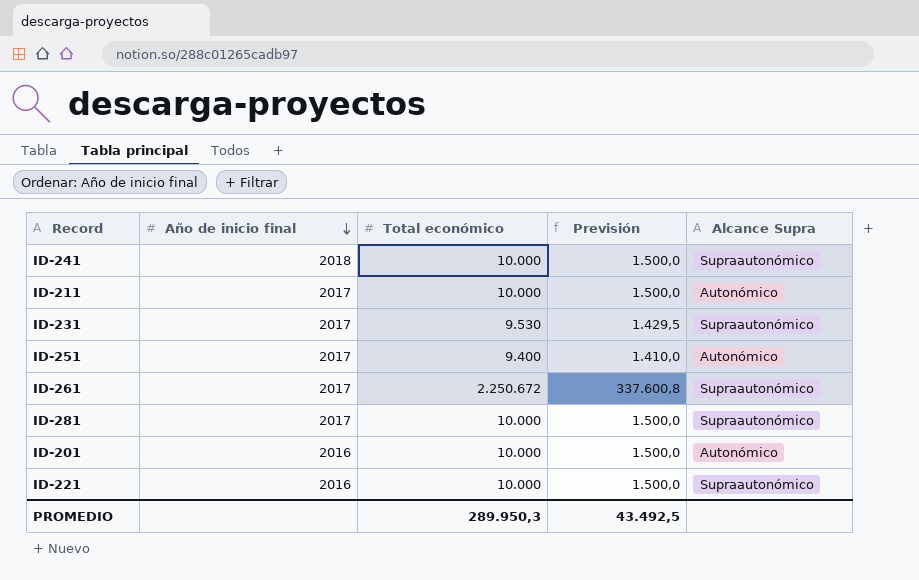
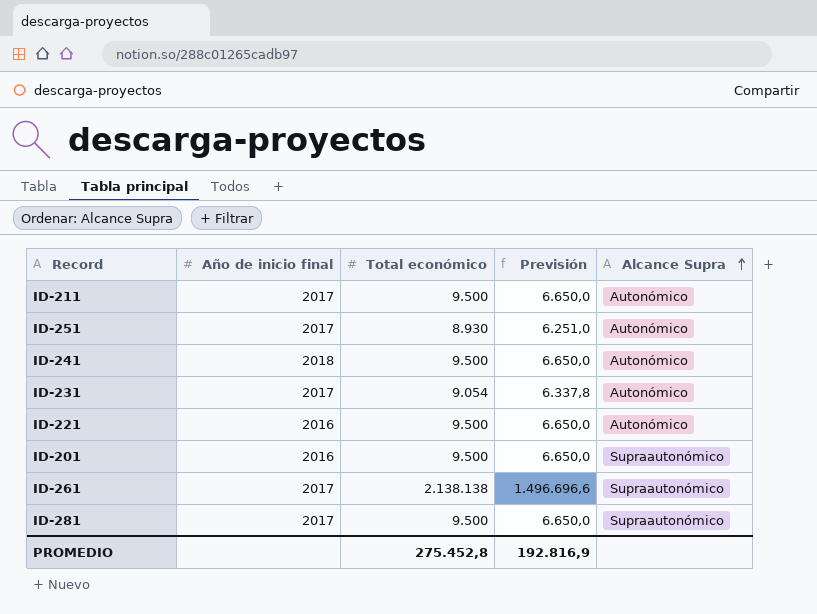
row order: Año de inicio final descending -> Alcance Supra ascending
column Previsión | formula: [Total económico] * 0,15 -> [Total económico] * 0,7
ID-211 | Total económico: 10.000 -> 9.500
ID-251 | Total económico: 9.400 -> 8.930
ID-241 | Total económico: 10.000 -> 9.500
ID-241 | Alcance Supra: Supraautonómico -> Autonómico
ID-231 | Total económico: 9.530 -> 9.054
ID-231 | Alcance Supra: Supraautonómico -> Autonómico
ID-221 | Total económico: 10.000 -> 9.500
ID-221 | Alcance Supra: Supraautonómico -> Autonómico
ID-201 | Total económico: 10.000 -> 9.500
ID-201 | Alcance Supra: Autonómico -> Supraautonómico
ID-261 | Total económico: 2.250.672 -> 2.138.138
ID-281 | Total económico: 10.000 -> 9.500
PROMEDIO | Total económico: 289.950,3 -> 275.452,8
PROMEDIO | Previsión: 43.492,5 -> 192.816,9

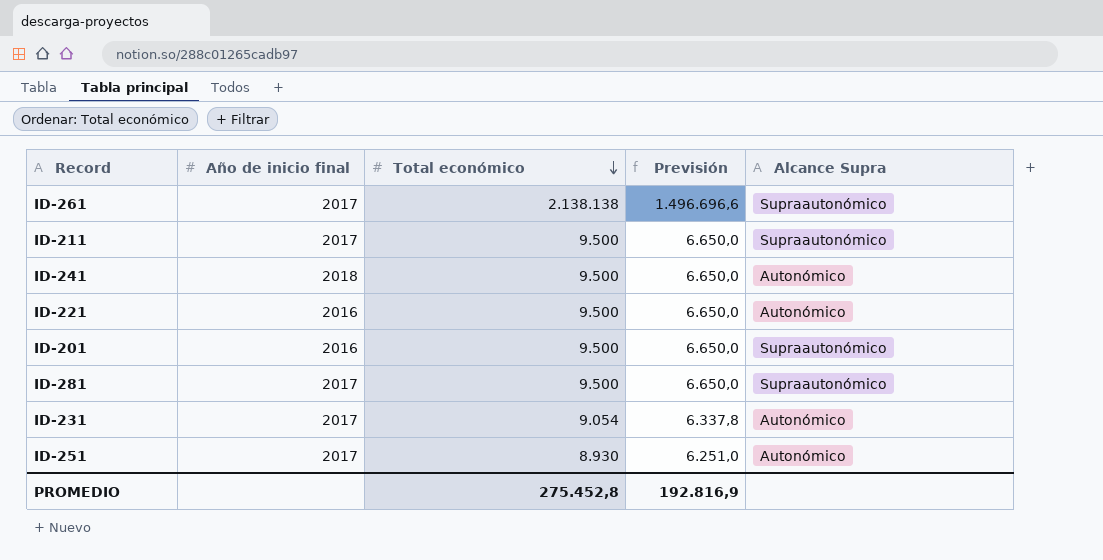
row order: Alcance Supra ascending -> Total económico descending
ID-211 | Alcance Supra: Autonómico -> Supraautonómico

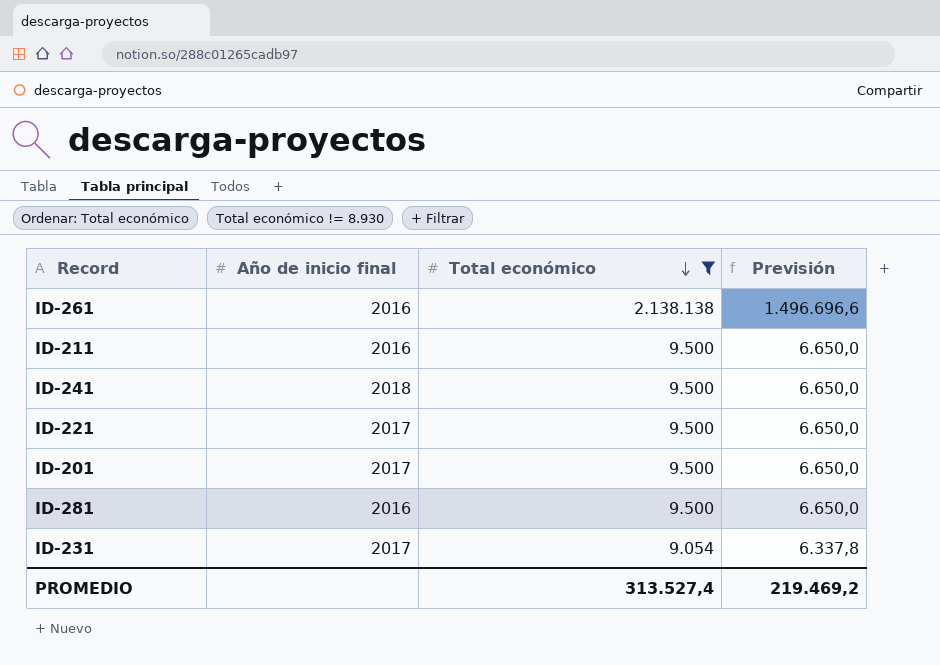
filter: none -> Total económico != 8.930
column Alcance Supra | position: 5 -> none
ID-261 | Año de inicio final: 2017 -> 2016
ID-211 | Año de inicio final: 2017 -> 2016
ID-221 | Año de inicio final: 2016 -> 2017
ID-201 | Año de inicio final: 2016 -> 2017
ID-281 | Año de inicio final: 2017 -> 2016
PROMEDIO | Total económico: 275.452,8 -> 313.527,4
PROMEDIO | Previsión: 192.816,9 -> 219.469,2

